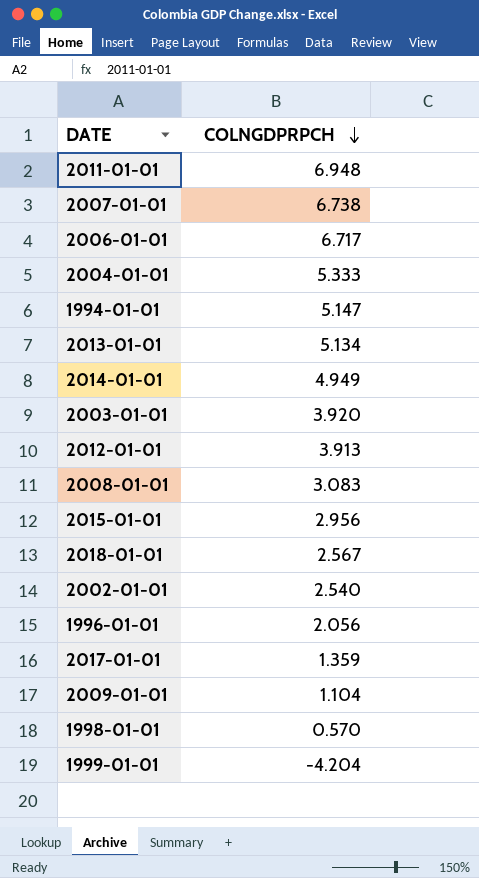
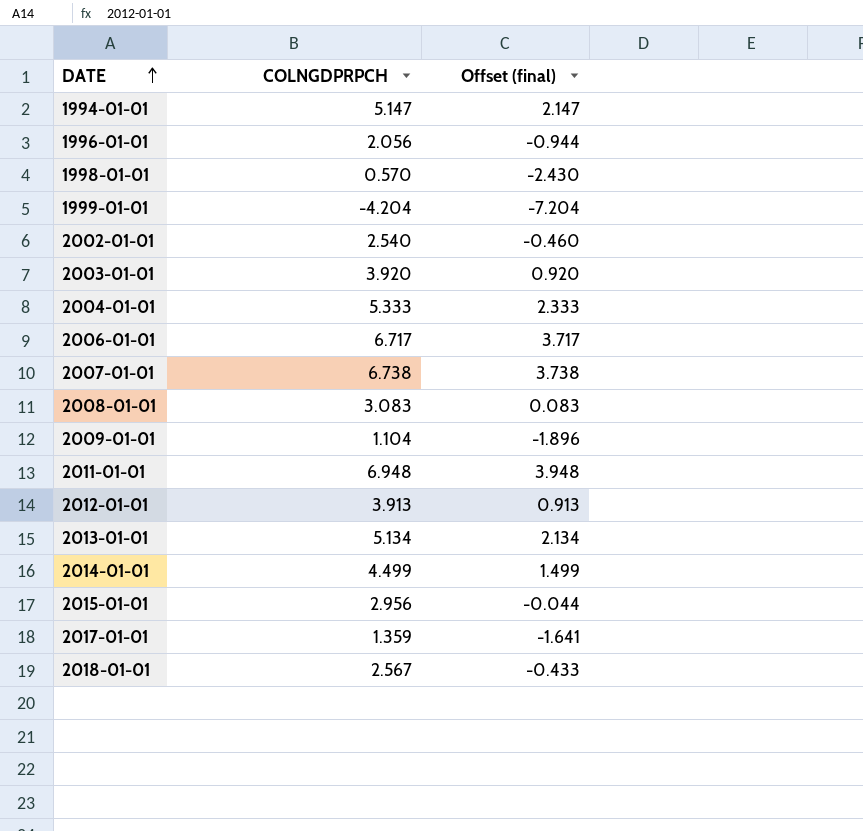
row order: COLNGDPRPCH descending -> DATE ascending
column Offset (final) | formula: none -> [COLNGDPRPCH] - 3
2014-01-01 | COLNGDPRPCH: 4.949 -> 4.499

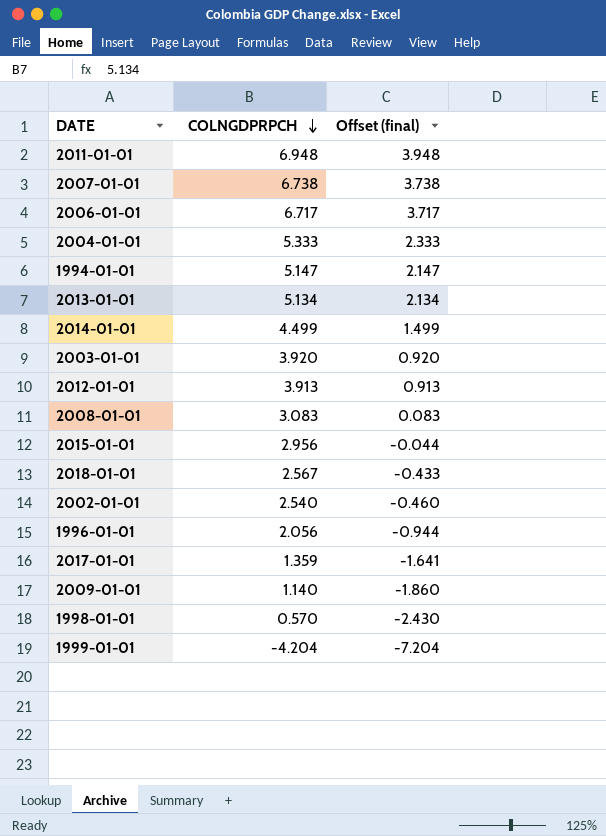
row order: DATE ascending -> COLNGDPRPCH descending
2009-01-01 | COLNGDPRPCH: 1.104 -> 1.140
2009-01-01 | Offset (final): -1.896 -> -1.860

